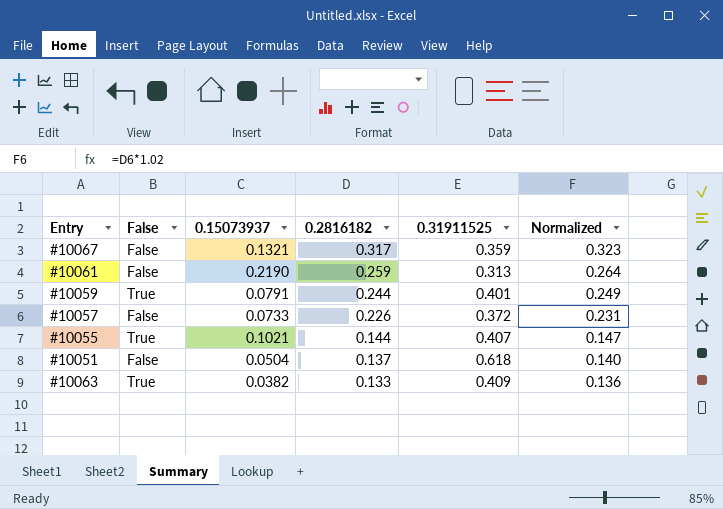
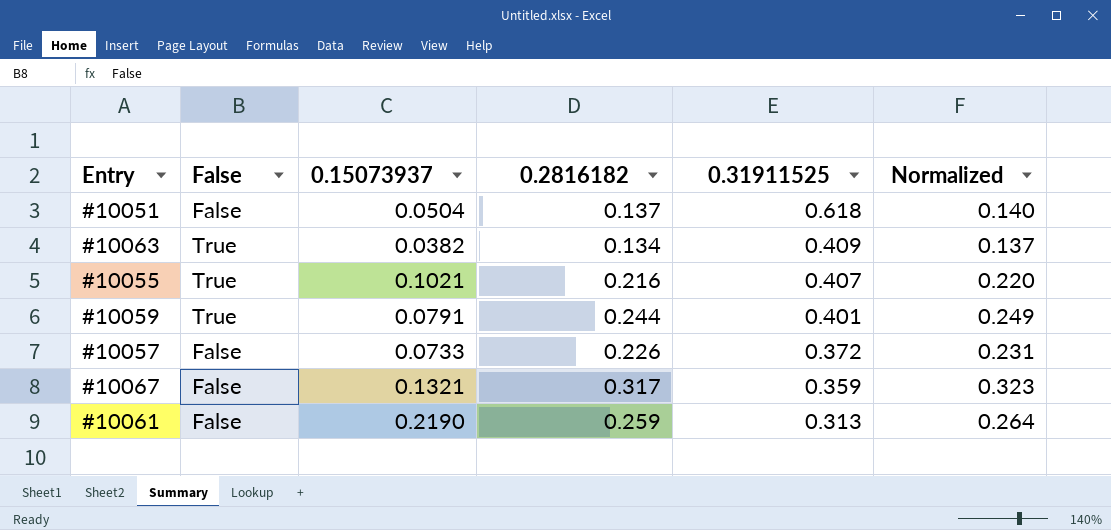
row order: 0.2816182 descending -> 0.31911525 descending
#10063 | 0.2816182: 0.133 -> 0.134
#10063 | Normalized: 0.136 -> 0.137
#10055 | 0.2816182: 0.144 -> 0.216
#10055 | Normalized: 0.147 -> 0.220

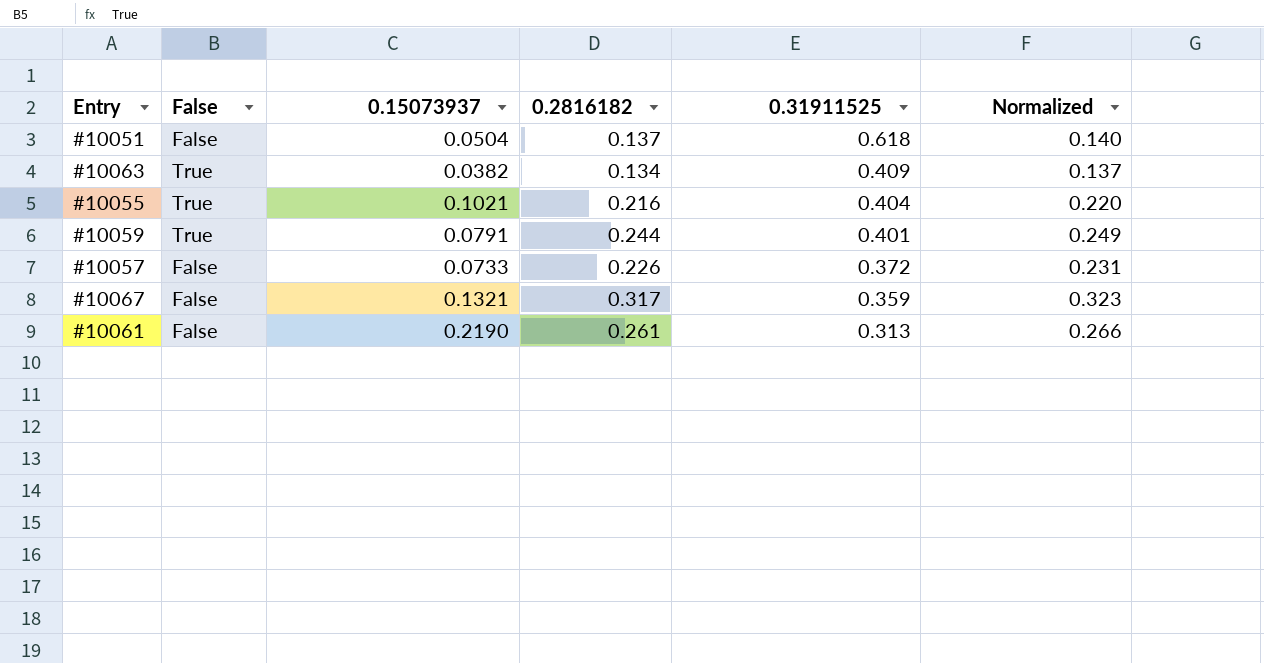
#10055 | 0.31911525: 0.407 -> 0.404
#10061 | 0.2816182: 0.259 -> 0.261
#10061 | Normalized: 0.264 -> 0.266

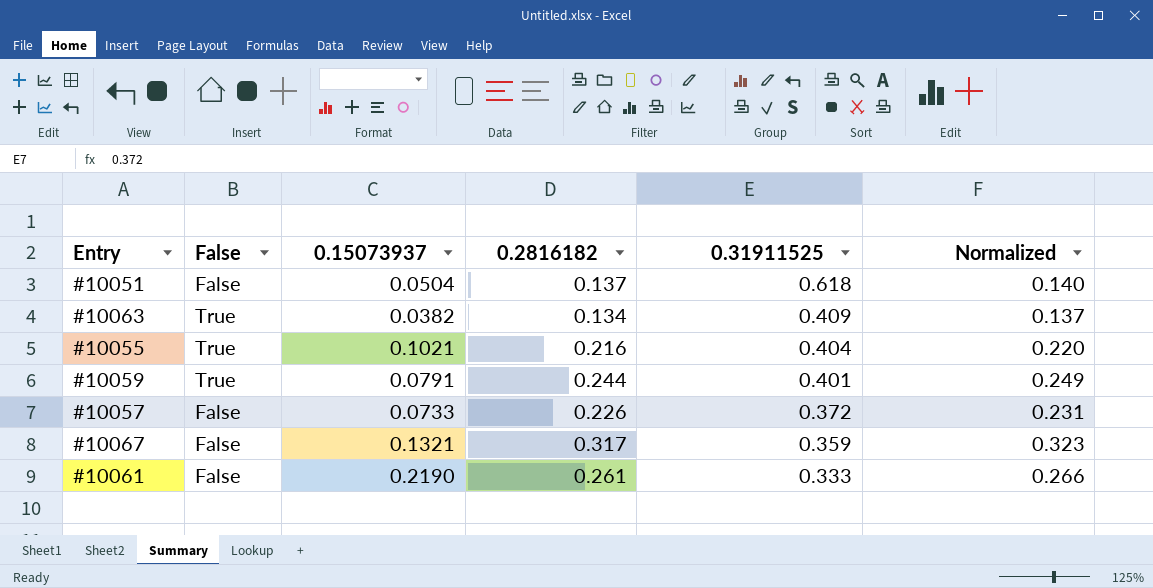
#10061 | 0.31911525: 0.313 -> 0.333

